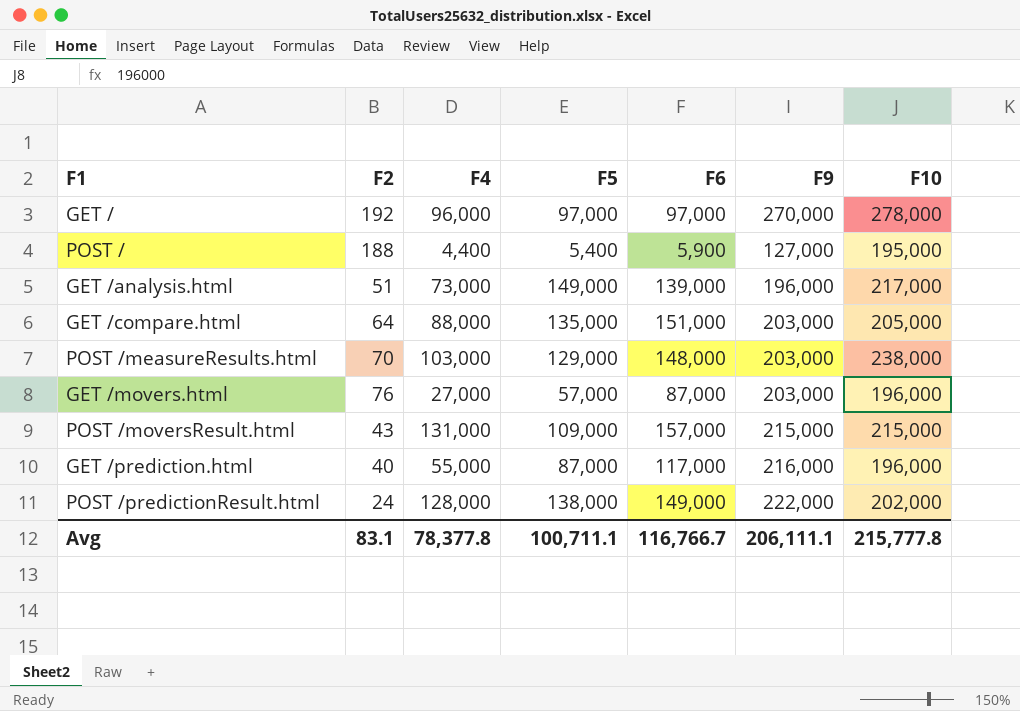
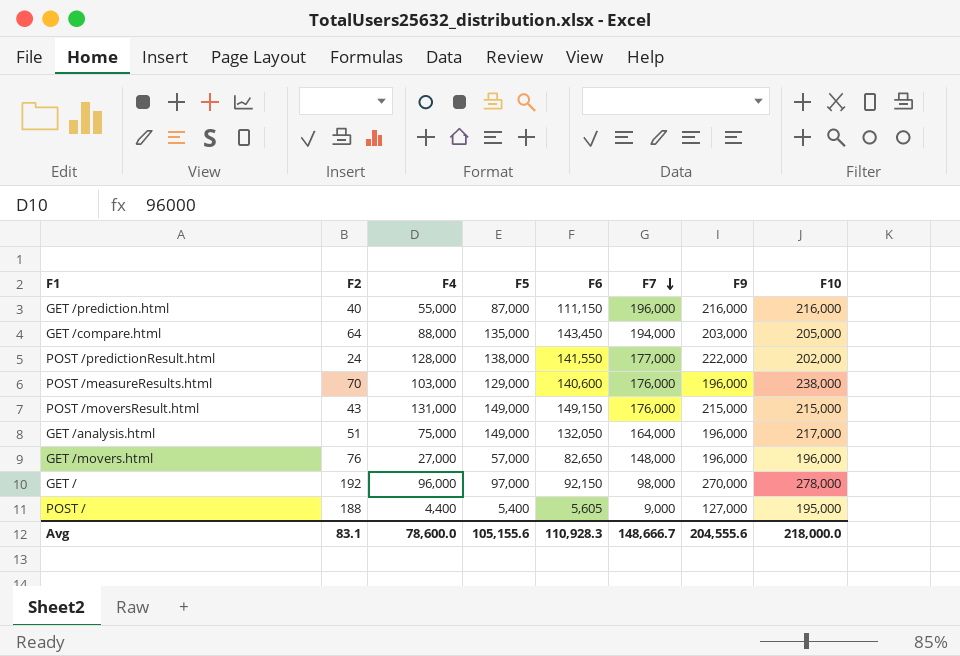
row order: none -> F7 descending
column F7 | position: none -> 6
GET /prediction.html | F6: 117,000 -> 111,150
GET /prediction.html | F10: 196,000 -> 216,000
GET /compare.html | F6: 151,000 -> 143,450
POST /predictionResult.html | F6: 149,000 -> 141,550
POST /measureResults.html | F6: 148,000 -> 140,600
POST /measureResults.html | F9: 203,000 -> 196,000
POST /moversResult.html | F5: 109,000 -> 149,000
POST /moversResult.html | F6: 157,000 -> 149,150
GET /analysis.html | F4: 73,000 -> 75,000
GET /analysis.html | F6: 139,000 -> 132,050
GET /movers.html | F6: 87,000 -> 82,650
GET /movers.html | F9: 203,000 -> 196,000
GET / | F6: 97,000 -> 92,150
POST / | F6: 5,900 -> 5,605
Avg | F4: 78,377.8 -> 78,600.0
Avg | F5: 100,711.1 -> 105,155.6
Avg | F6: 116,766.7 -> 110,928.3
Avg | F9: 206,111.1 -> 204,555.6
Avg | F10: 215,777.8 -> 218,000.0

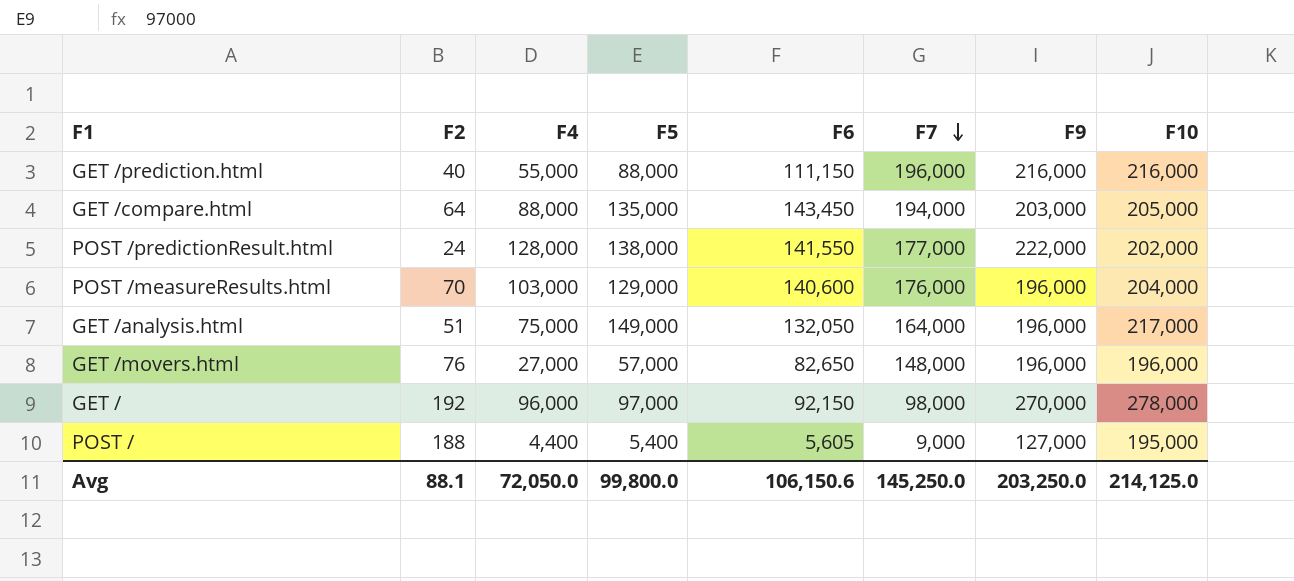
row POST /moversResult.html: 43 | 131,000 | 149,000 | 149,150 | 176,000 | 215,000 | 215,000 -> none
GET /prediction.html | F5: 87,000 -> 88,000
POST /measureResults.html | F10: 238,000 -> 204,000
Avg | F2: 83.1 -> 88.1
Avg | F4: 78,600.0 -> 72,050.0
Avg | F5: 105,155.6 -> 99,800.0
Avg | F6: 110,928.3 -> 106,150.6
Avg | F7: 148,666.7 -> 145,250.0
Avg | F9: 204,555.6 -> 203,250.0
Avg | F10: 218,000.0 -> 214,125.0

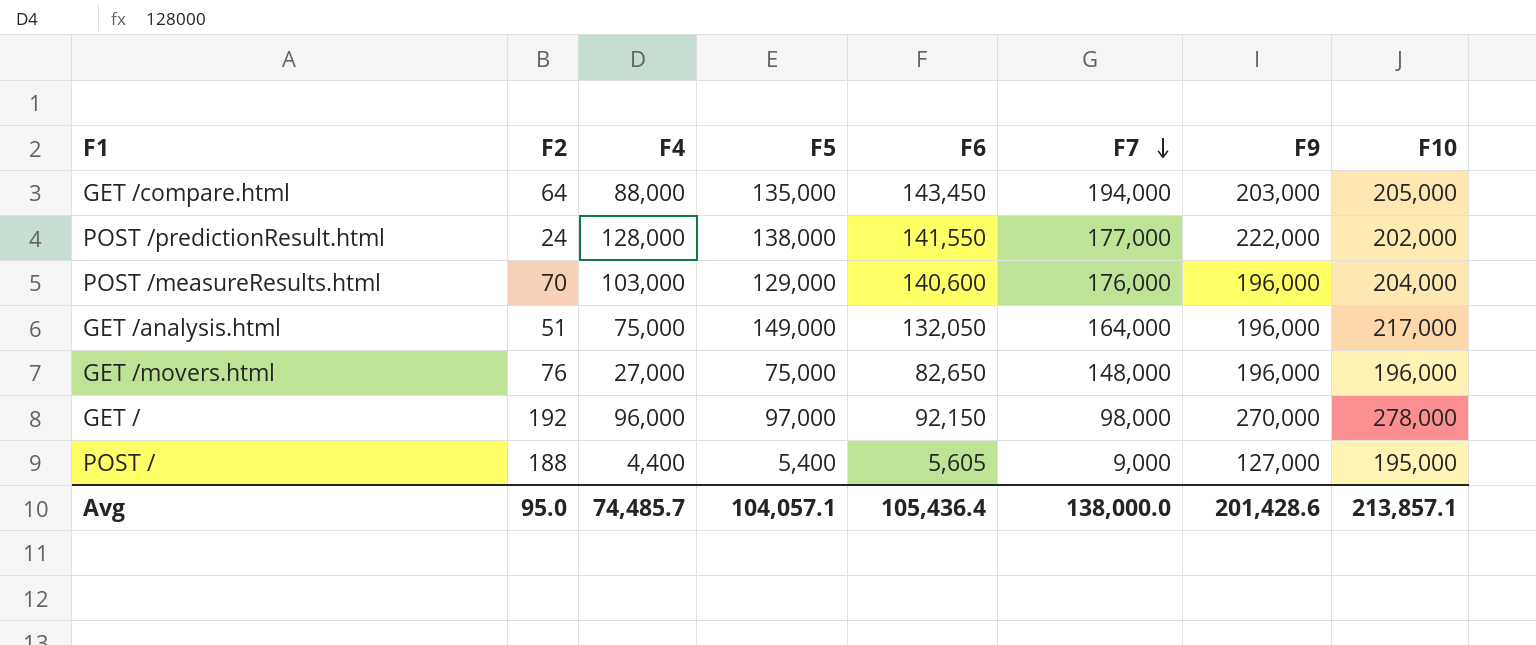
row GET /prediction.html: 40 | 55,000 | 88,000 | 111,150 | 196,000 | 216,000 | 216,000 -> none
GET /movers.html | F5: 57,000 -> 75,000
Avg | F2: 88.1 -> 95.0
Avg | F4: 72,050.0 -> 74,485.7
Avg | F5: 99,800.0 -> 104,057.1
Avg | F6: 106,150.6 -> 105,436.4
Avg | F7: 145,250.0 -> 138,000.0
Avg | F9: 203,250.0 -> 201,428.6
Avg | F10: 214,125.0 -> 213,857.1

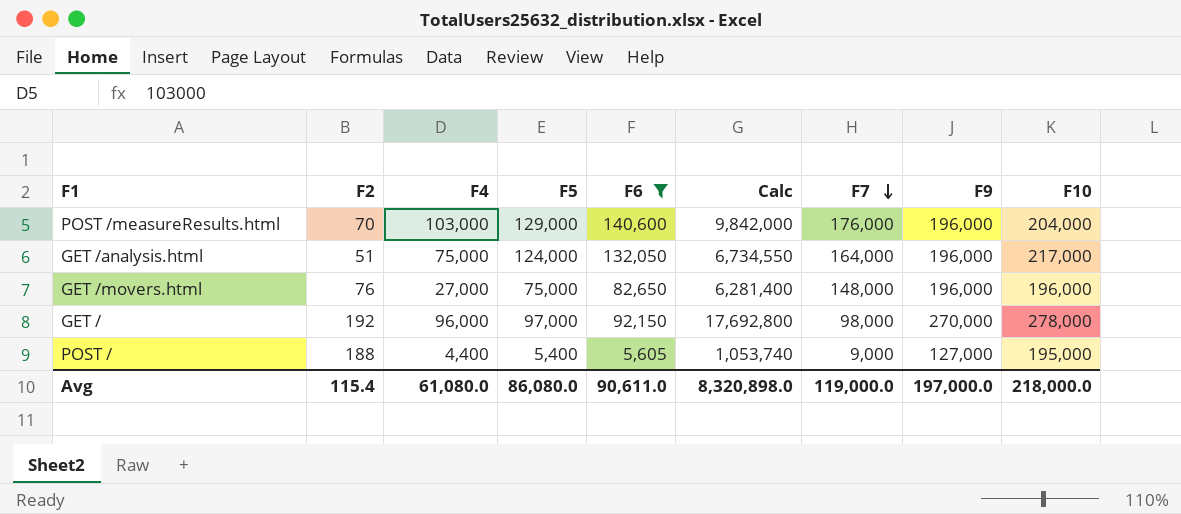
filter: none -> F6 <= 140,600
column Calc | formula: none -> [F2] * [F6]
GET /analysis.html | F5: 149,000 -> 124,000
Avg | F2: 95.0 -> 115.4
Avg | F4: 74,485.7 -> 61,080.0
Avg | F5: 104,057.1 -> 86,080.0
Avg | F6: 105,436.4 -> 90,611.0
Avg | F7: 138,000.0 -> 119,000.0
Avg | F9: 201,428.6 -> 197,000.0
Avg | F10: 213,857.1 -> 218,000.0

